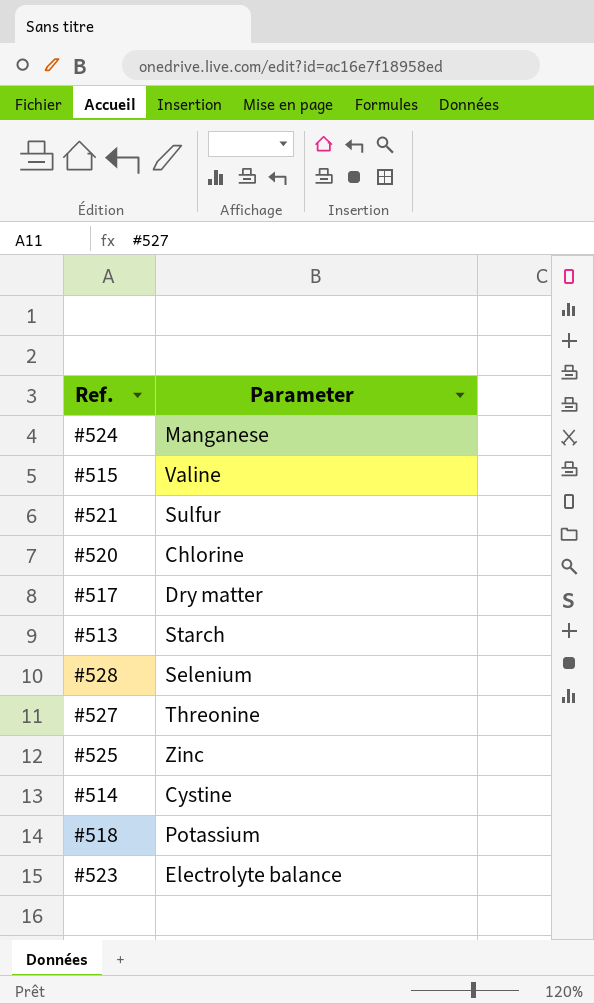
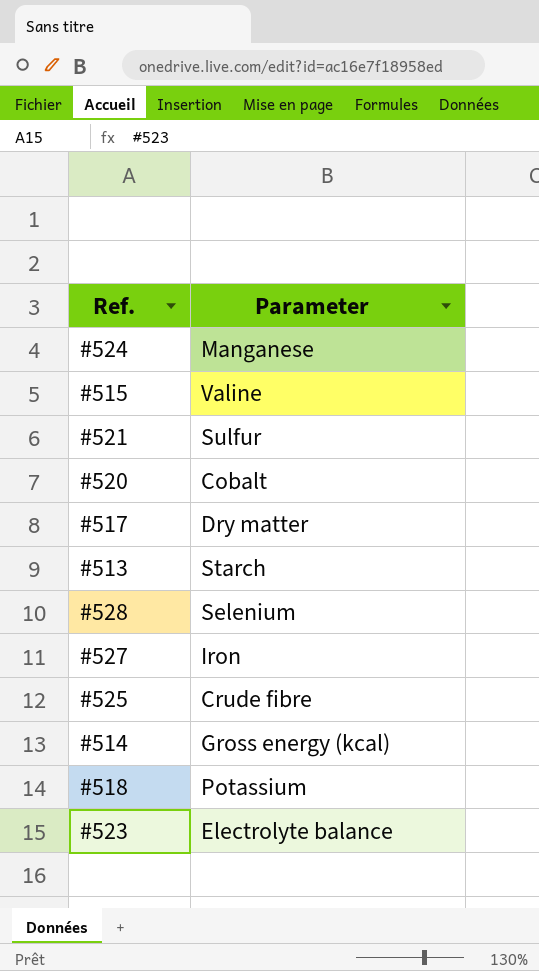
#520 | Parameter: Chlorine -> Cobalt
#527 | Parameter: Threonine -> Iron
#525 | Parameter: Zinc -> Crude fibre
#514 | Parameter: Cystine -> Gross energy (kcal)

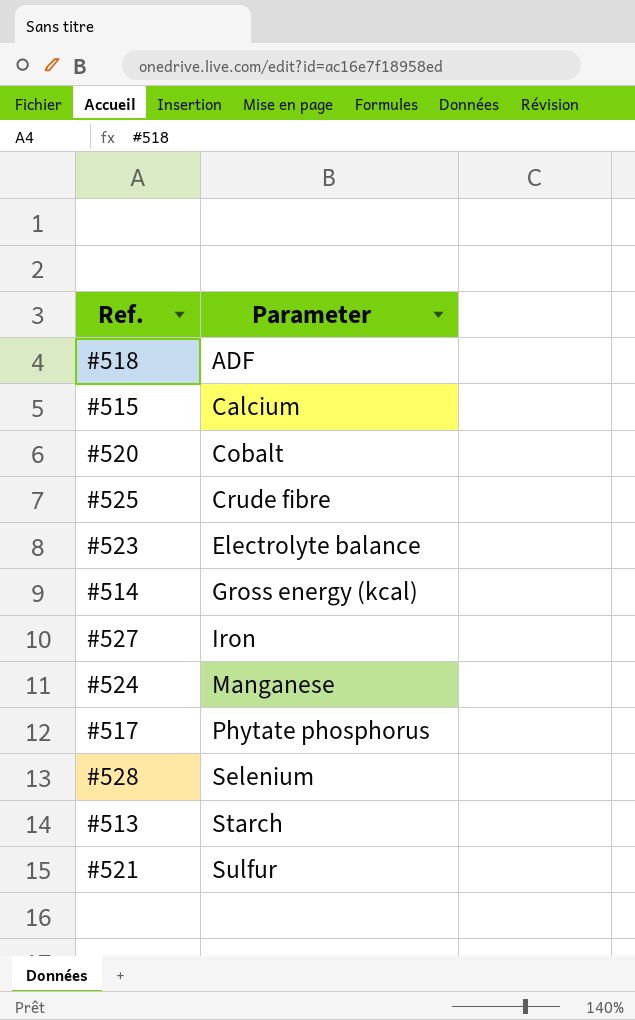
row order: none -> Parameter ascending
#518 | Parameter: Potassium -> ADF
#515 | Parameter: Valine -> Calcium
#517 | Parameter: Dry matter -> Phytate phosphorus

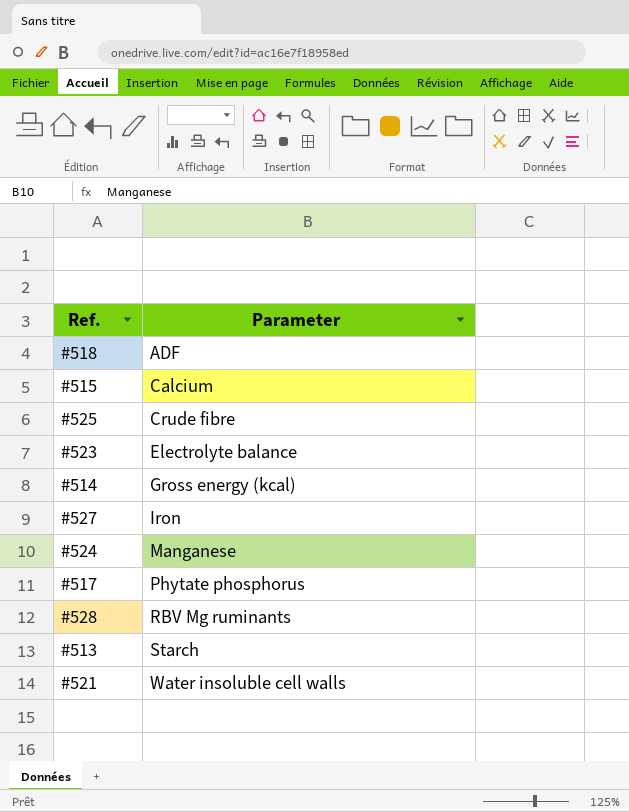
row #520: Cobalt -> none
#528 | Parameter: Selenium -> RBV Mg ruminants
#521 | Parameter: Sulfur -> Water insoluble cell walls

